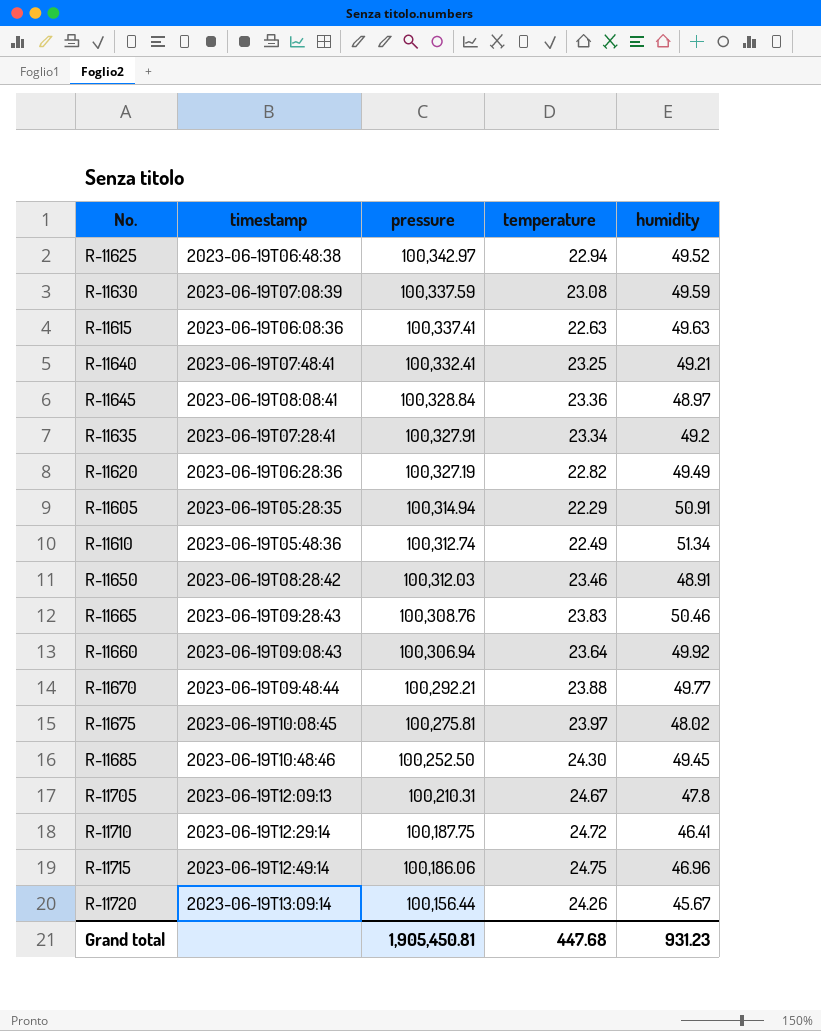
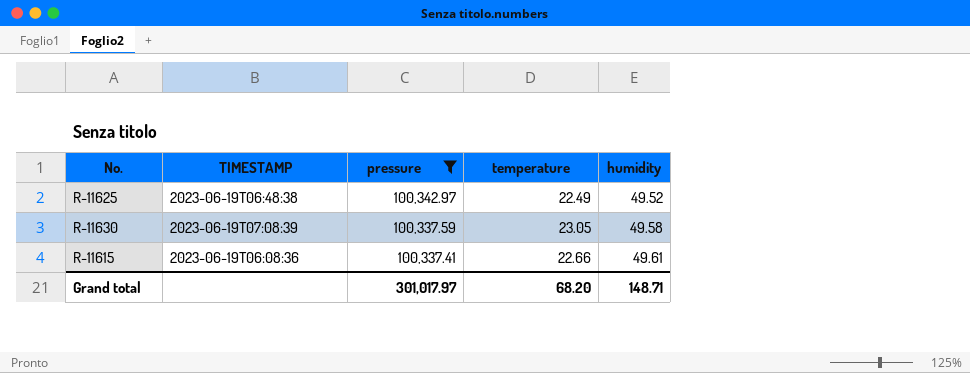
filter: none -> pressure >= 100,337.41
column name: timestamp -> TIMESTAMP
R-11625 | temperature: 22.94 -> 22.49
R-11630 | temperature: 23.08 -> 23.05
R-11630 | humidity: 49.59 -> 49.58
R-11615 | temperature: 22.63 -> 22.66
R-11615 | humidity: 49.63 -> 49.61
Grand total | pressure: 1,905,450.81 -> 301,017.97
Grand total | temperature: 447.68 -> 68.20
Grand total | humidity: 931.23 -> 148.71

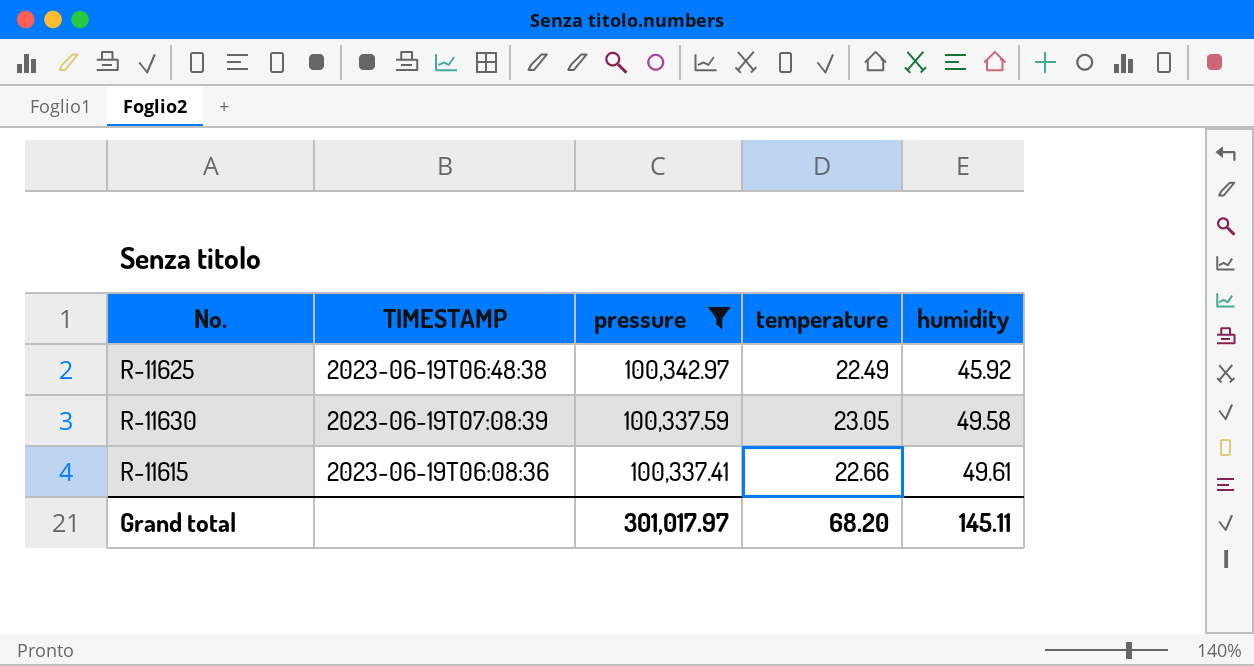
R-11625 | humidity: 49.52 -> 45.92
Grand total | humidity: 148.71 -> 145.11

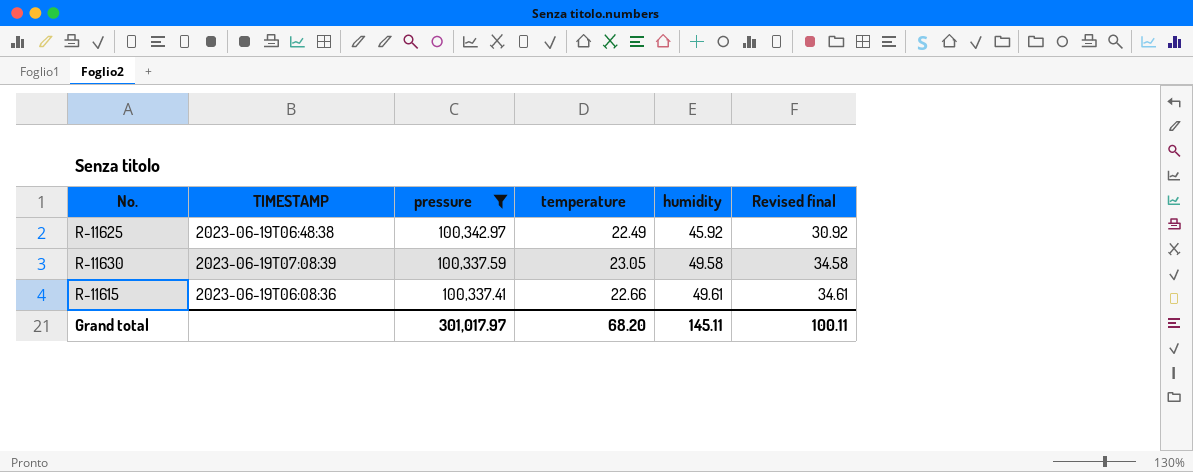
column Revised final | formula: none -> [humidity] - 15

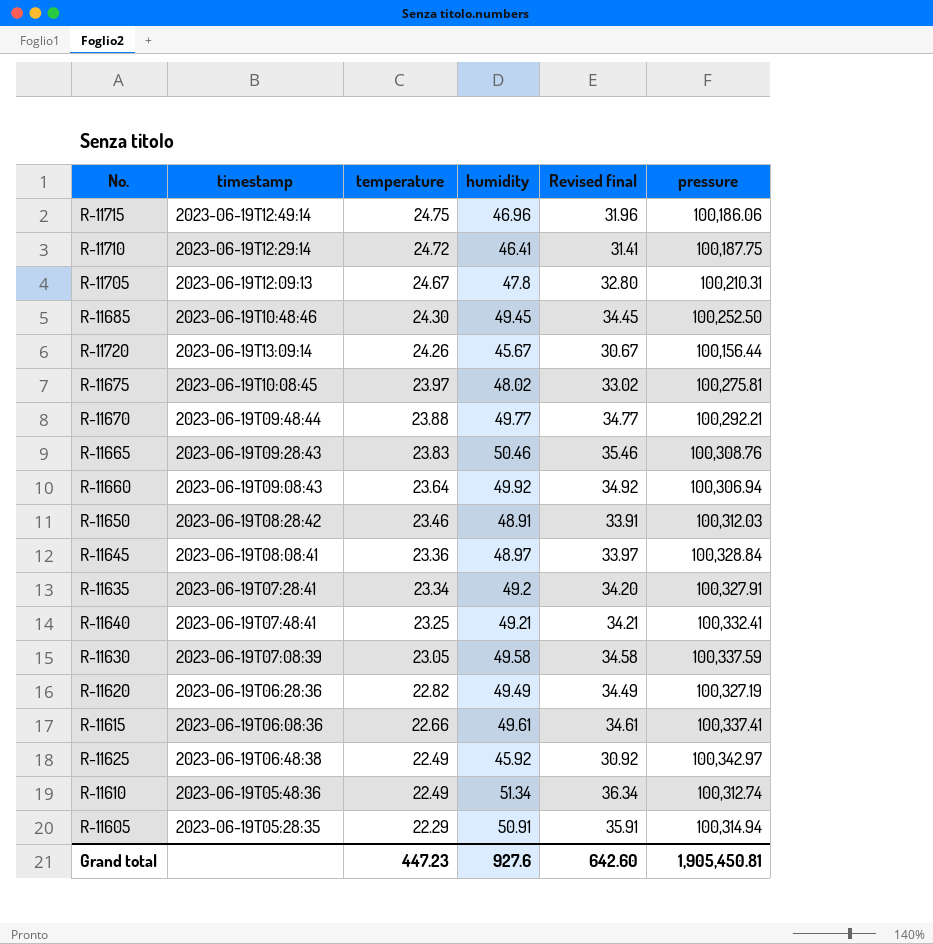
filter: pressure >= 100,337.41 -> none
row order: pressure descending -> temperature descending
column name: TIMESTAMP -> timestamp
column pressure | position: 3 -> 6
Grand total | temperature: 68.20 -> 447.23
Grand total | humidity: 145.11 -> 927.6
Grand total | Revised final: 100.11 -> 642.60
Grand total | pressure: 301,017.97 -> 1,905,450.81

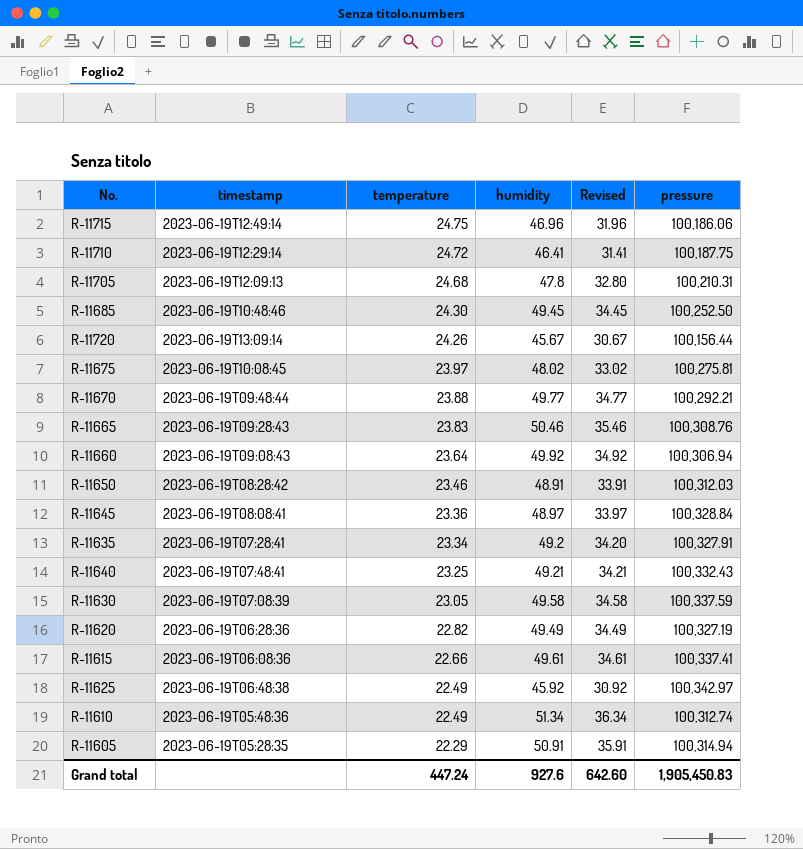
column name: Revised final -> Revised
R-11705 | temperature: 24.67 -> 24.68
R-11640 | pressure: 100,332.41 -> 100,332.43
Grand total | temperature: 447.23 -> 447.24
Grand total | pressure: 1,905,450.81 -> 1,905,450.83

